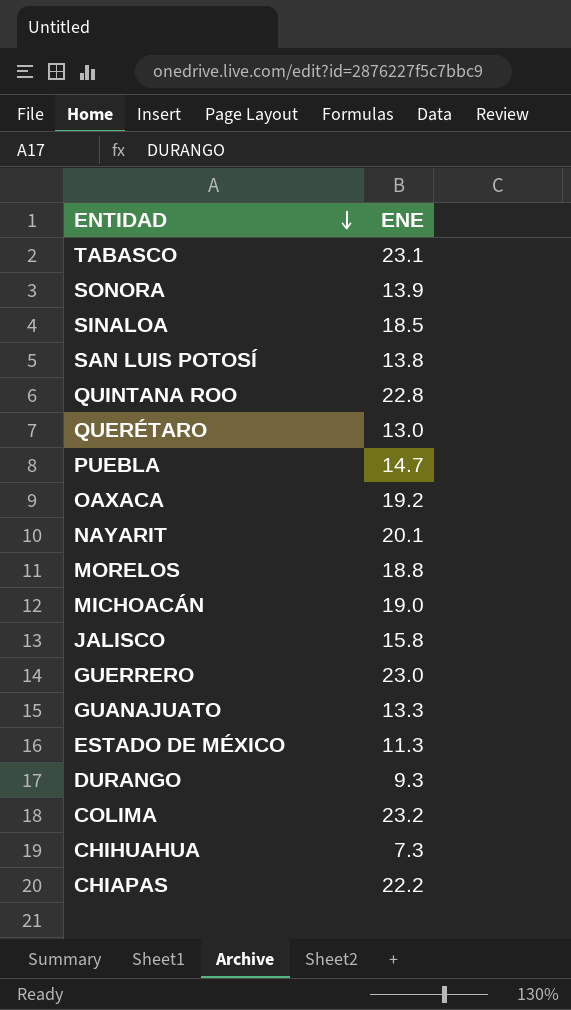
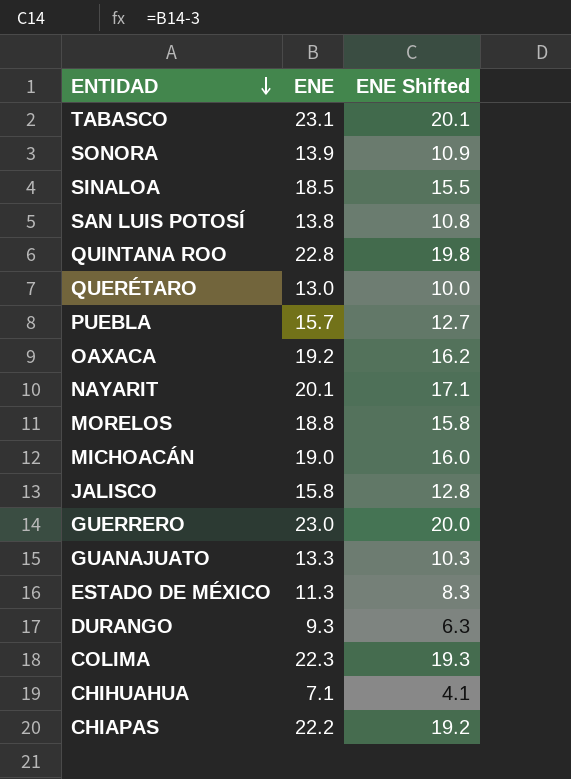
column ENE Shifted | formula: none -> [ENE] - 3
PUEBLA | ENE: 14.7 -> 15.7
COLIMA | ENE: 23.2 -> 22.3
CHIHUAHUA | ENE: 7.3 -> 7.1

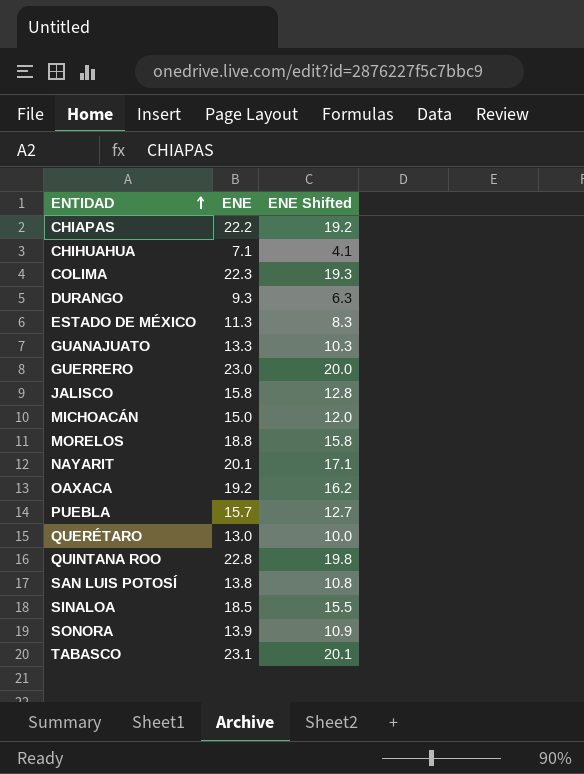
row order: ENTIDAD descending -> ENTIDAD ascending
MICHOACÁN | ENE: 19.0 -> 15.0
MICHOACÁN | ENE Shifted: 16.0 -> 12.0

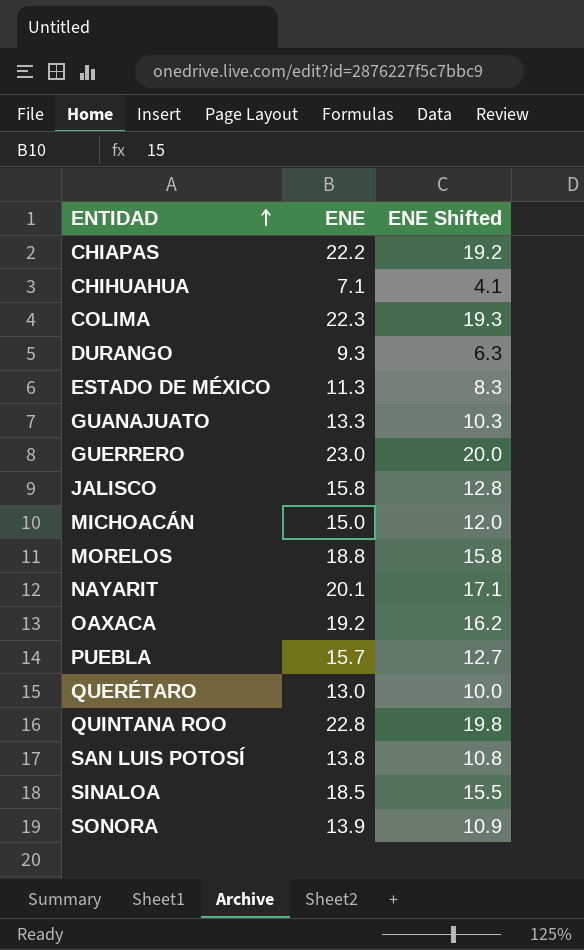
row TABASCO: 23.1 | 20.1 -> none

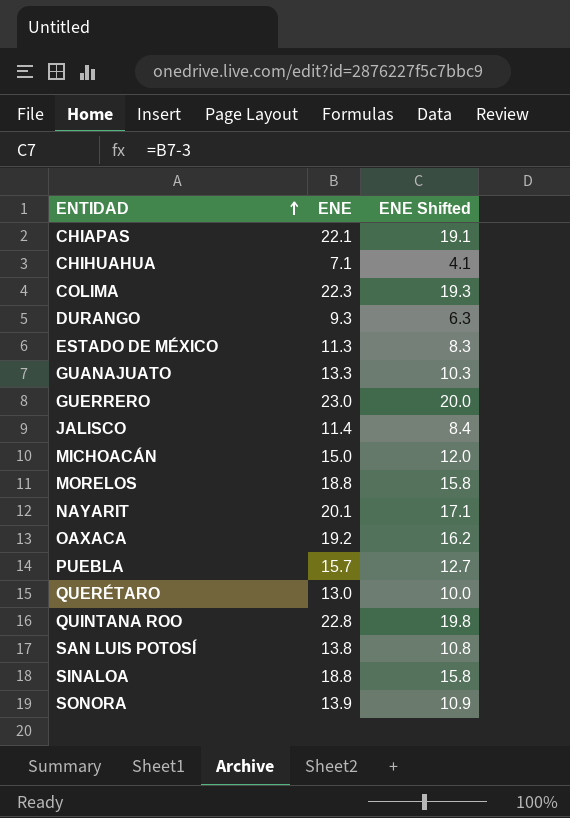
CHIAPAS | ENE: 22.2 -> 22.1
CHIAPAS | ENE Shifted: 19.2 -> 19.1
JALISCO | ENE: 15.8 -> 11.4
JALISCO | ENE Shifted: 12.8 -> 8.4
SINALOA | ENE: 18.5 -> 18.8
SINALOA | ENE Shifted: 15.5 -> 15.8

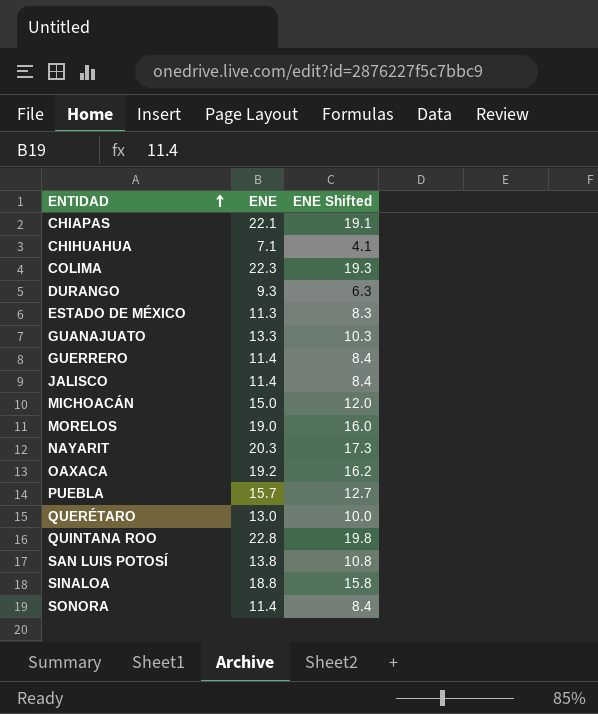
GUERRERO | ENE: 23.0 -> 11.4
GUERRERO | ENE Shifted: 20.0 -> 8.4
MORELOS | ENE: 18.8 -> 19.0
MORELOS | ENE Shifted: 15.8 -> 16.0
NAYARIT | ENE: 20.1 -> 20.3
NAYARIT | ENE Shifted: 17.1 -> 17.3
SONORA | ENE: 13.9 -> 11.4
SONORA | ENE Shifted: 10.9 -> 8.4

